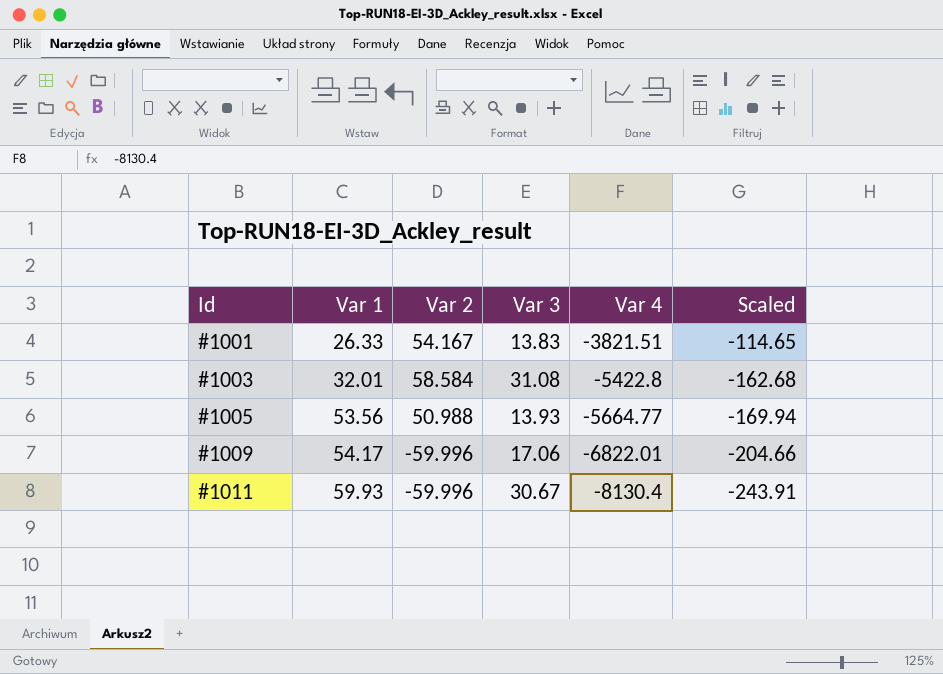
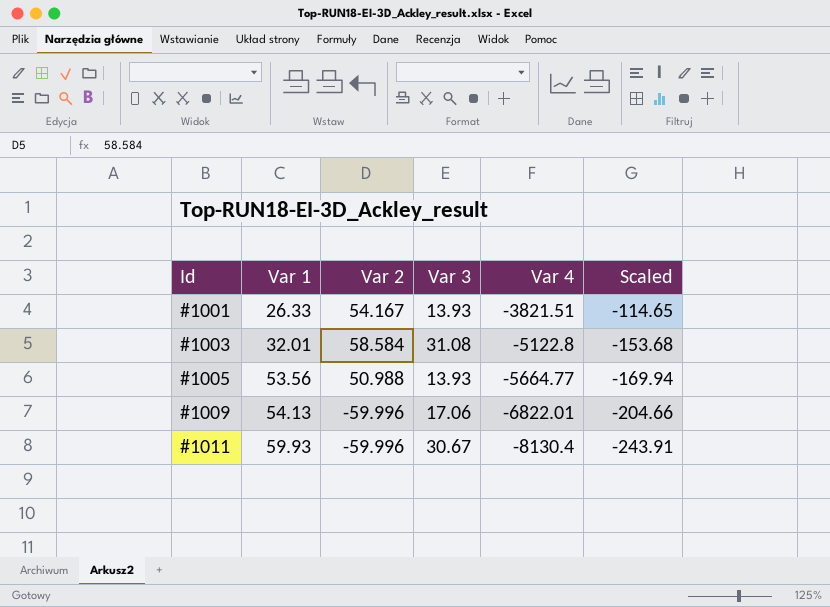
#1001 | Var 3: 13.83 -> 13.93
#1003 | Var 4: -5422.8 -> -5122.8
#1003 | Scaled: -162.68 -> -153.68
#1009 | Var 1: 54.17 -> 54.13

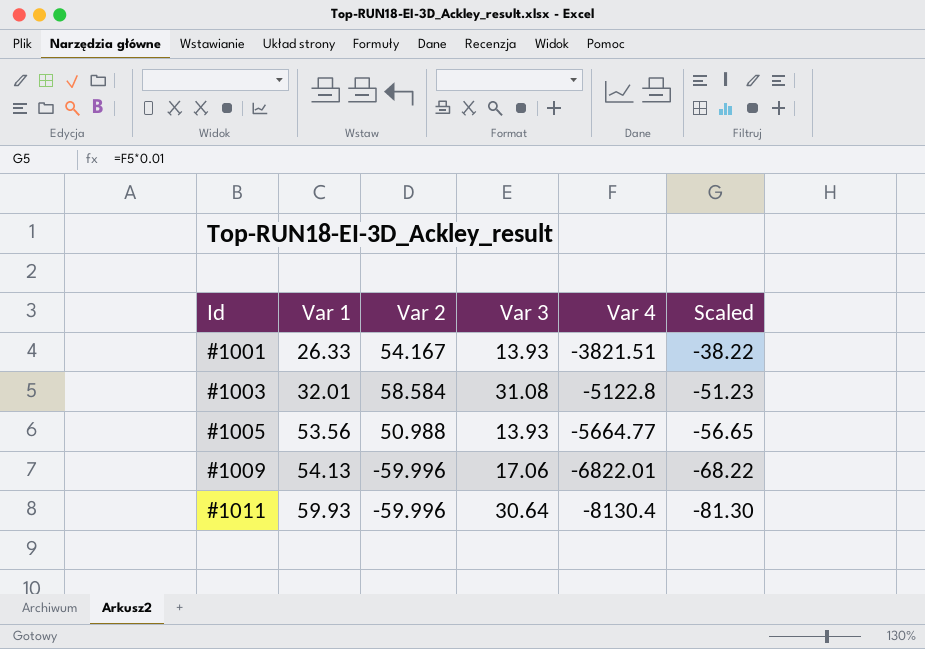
column Scaled | formula: [Var 4] * 0.03 -> [Var 4] * 0.01
#1011 | Var 3: 30.67 -> 30.64

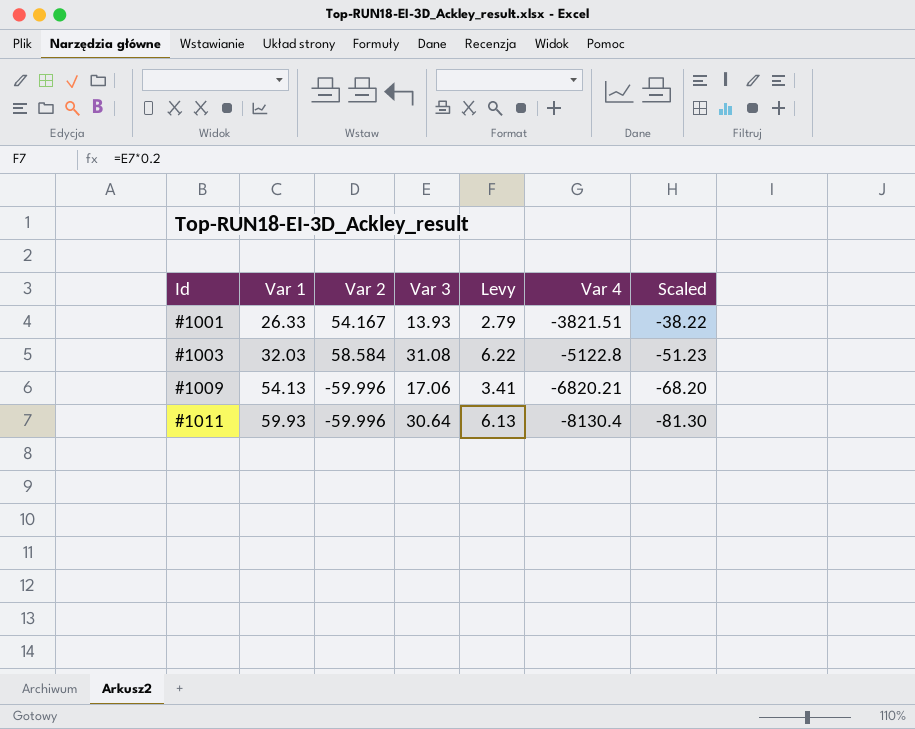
column Levy | formula: none -> [Var 3] * 0.2
row #1005: 53.56 | 50.988 | 13.93 | -5664.77 | -56.65 -> none
#1003 | Var 1: 32.01 -> 32.03
#1009 | Var 4: -6822.01 -> -6820.21
#1009 | Scaled: -68.22 -> -68.20

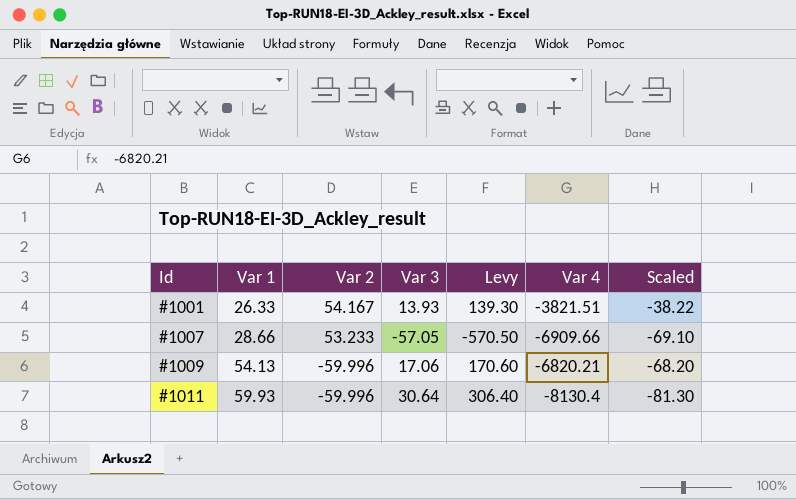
column Levy | formula: [Var 3] * 0.2 -> [Var 3] * 10
row #1003: 32.03 | 58.584 | 31.08 | 6.22 | -5122.8 | -51.23 -> none
row #1007: none -> 28.66 | 53.233 | -57.05 | -570.50 | -6909.66 | -69.10

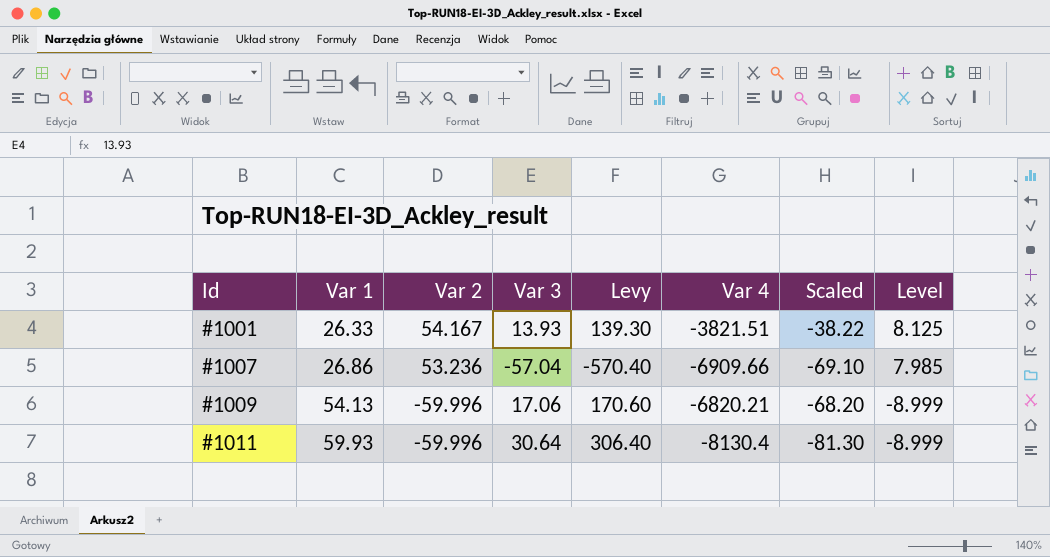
column Level | formula: none -> [Var 2] * 0.15
#1007 | Var 1: 28.66 -> 26.86
#1007 | Var 2: 53.233 -> 53.236
#1007 | Var 3: -57.05 -> -57.04
#1007 | Levy: -570.50 -> -570.40

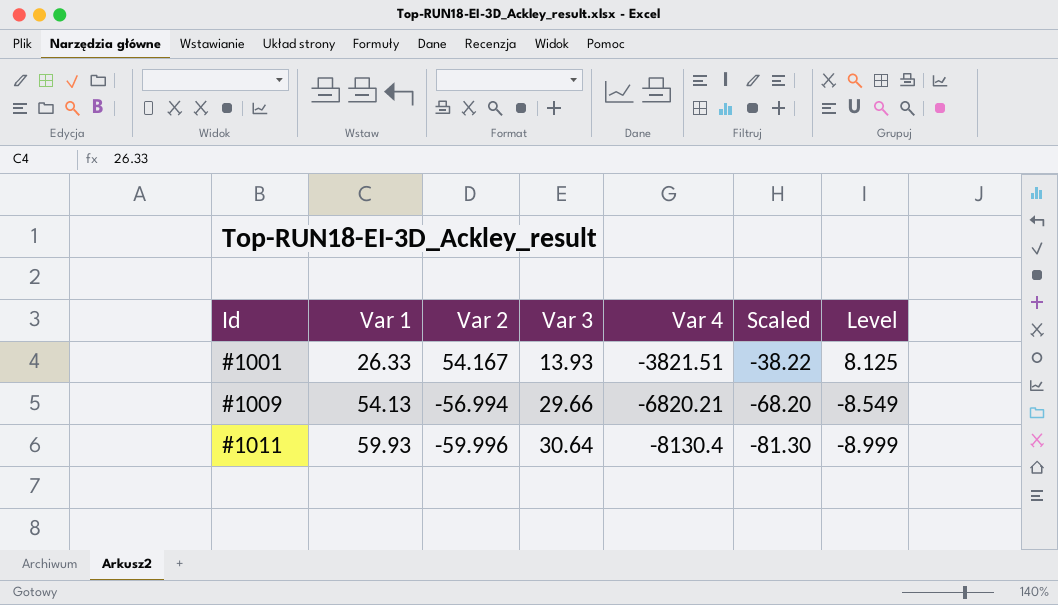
column Levy | formula: [Var 3] * 10 -> none
row #1007: 26.86 | 53.236 | -57.04 | -570.40 | -6909.66 | -69.10 | 7.985 -> none
#1009 | Var 2: -59.996 -> -56.994
#1009 | Var 3: 17.06 -> 29.66
#1009 | Level: -8.999 -> -8.549

